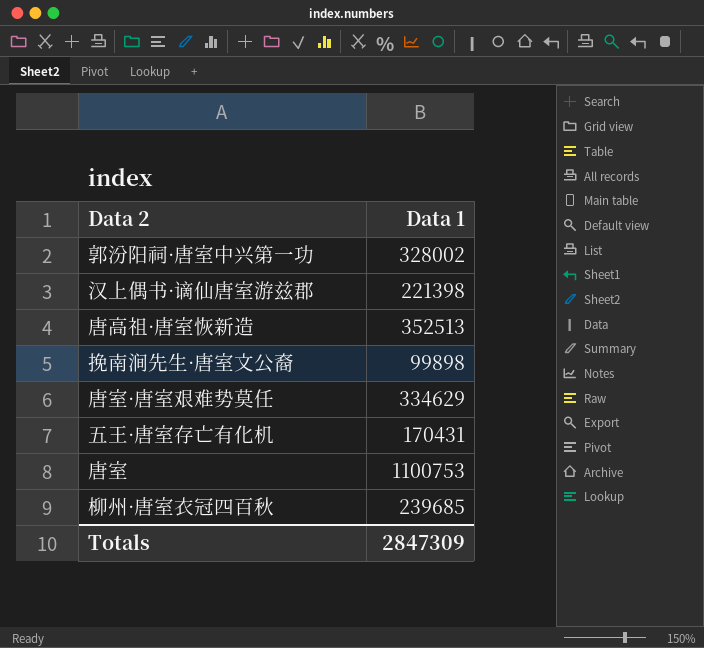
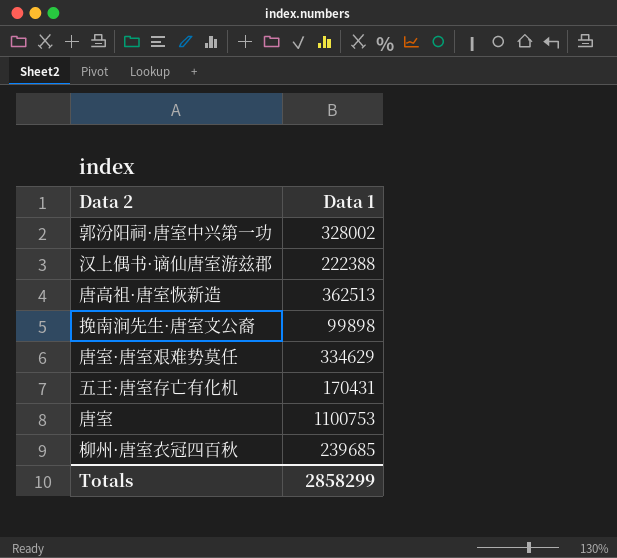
汉上偶书·谪仙唐室游兹郡 | Data 1: 221398 -> 222388
唐高祖·唐室恢新造 | Data 1: 352513 -> 362513
Totals | Data 1: 2847309 -> 2858299

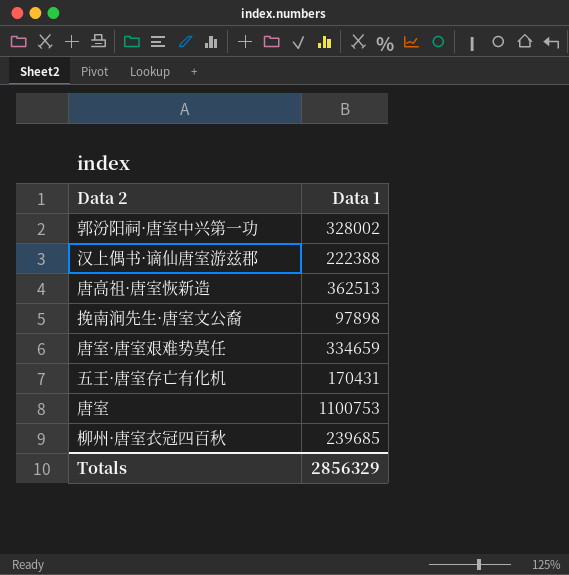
挽南涧先生·唐室文公裔 | Data 1: 99898 -> 97898
唐室·唐室艰难势莫任 | Data 1: 334629 -> 334659
Totals | Data 1: 2858299 -> 2856329

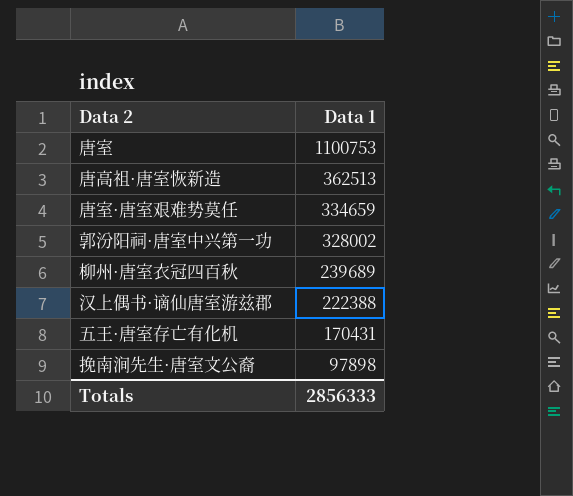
row order: none -> Data 1 descending
柳州·唐室衣冠四百秋 | Data 1: 239685 -> 239689
Totals | Data 1: 2856329 -> 2856333

